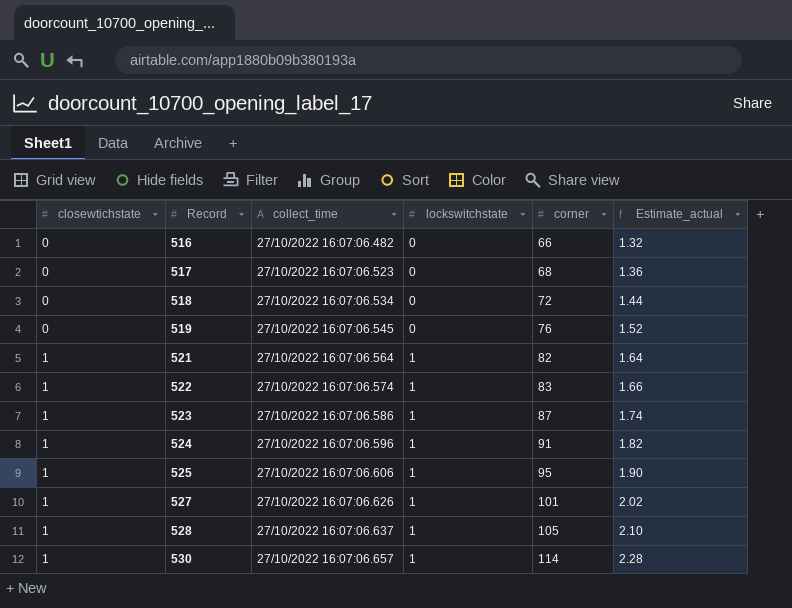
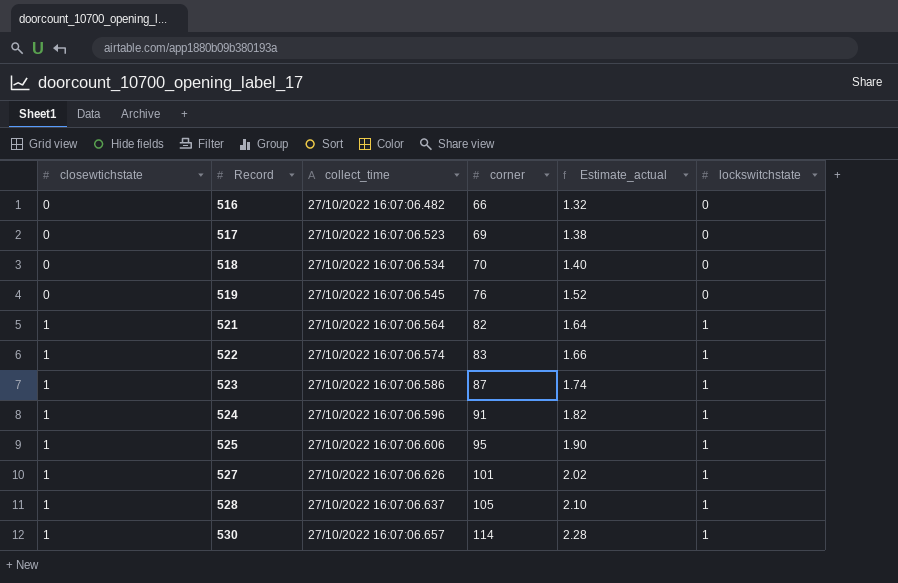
column lockswitchstate | position: 4 -> 6
517 | corner: 68 -> 69
517 | Estimate_actual: 1.36 -> 1.38
518 | corner: 72 -> 70
518 | Estimate_actual: 1.44 -> 1.40

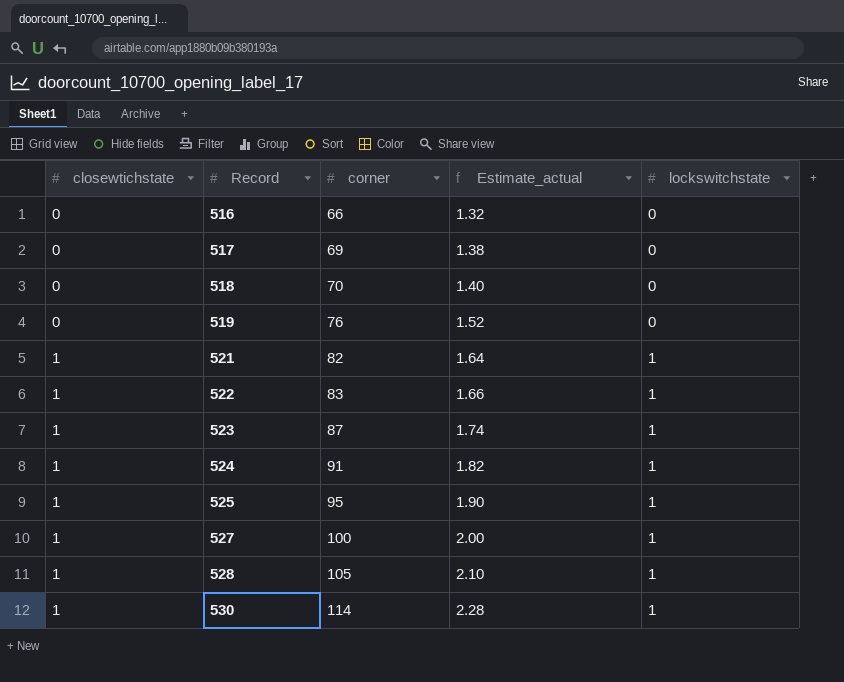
column collect_time | position: 3 -> none
527 | corner: 101 -> 100
527 | Estimate_actual: 2.02 -> 2.00

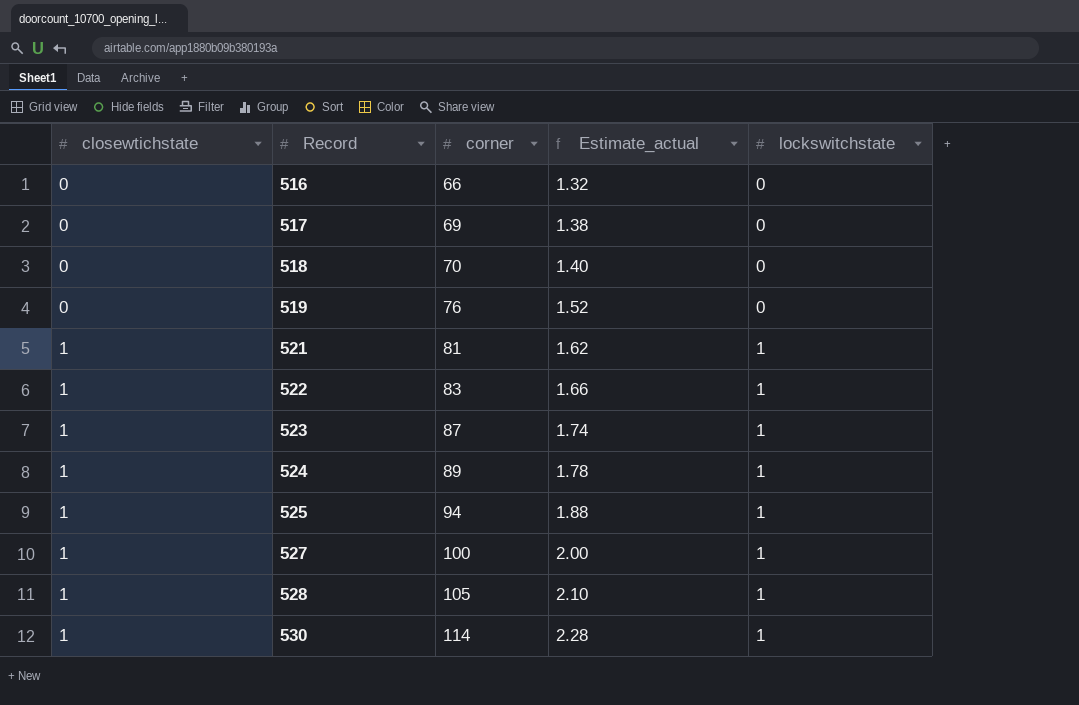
521 | corner: 82 -> 81
521 | Estimate_actual: 1.64 -> 1.62
524 | corner: 91 -> 89
524 | Estimate_actual: 1.82 -> 1.78
525 | corner: 95 -> 94
525 | Estimate_actual: 1.90 -> 1.88

